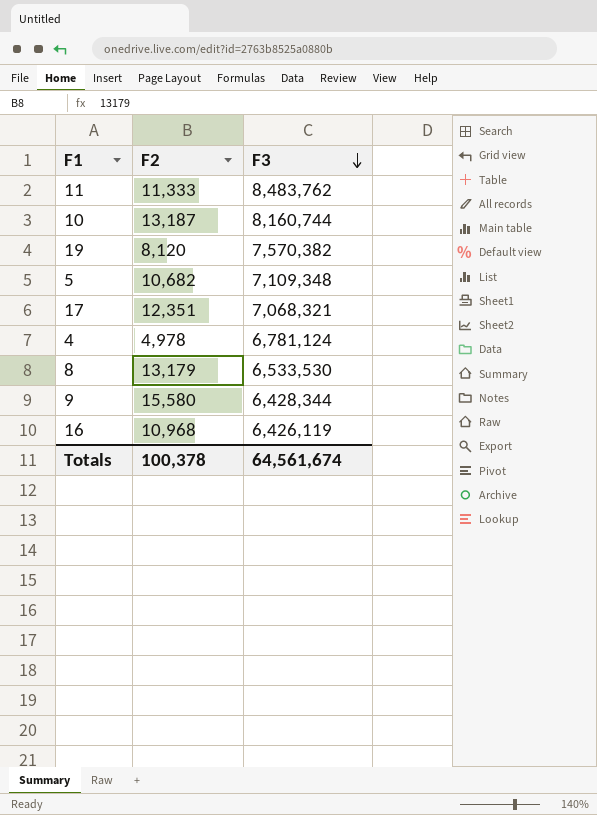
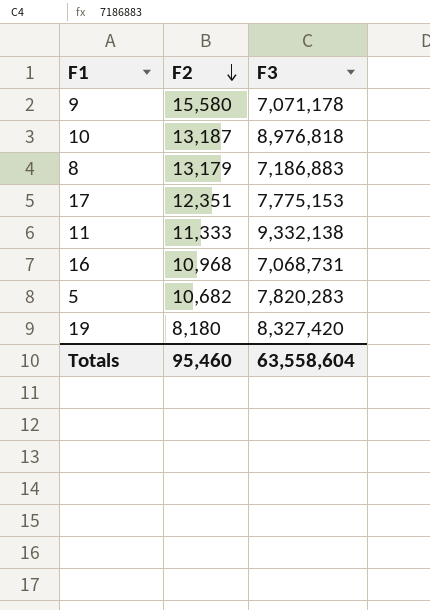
row order: F3 descending -> F2 descending
row 4: 4,978 | 6,781,124 -> none
9 | F3: 6,428,344 -> 7,071,178
10 | F3: 8,160,744 -> 8,976,818
8 | F3: 6,533,530 -> 7,186,883
17 | F3: 7,068,321 -> 7,775,153
11 | F3: 8,483,762 -> 9,332,138
16 | F3: 6,426,119 -> 7,068,731
5 | F3: 7,109,348 -> 7,820,283
19 | F2: 8,120 -> 8,180
19 | F3: 7,570,382 -> 8,327,420
Totals | F2: 100,378 -> 95,460
Totals | F3: 64,561,674 -> 63,558,604

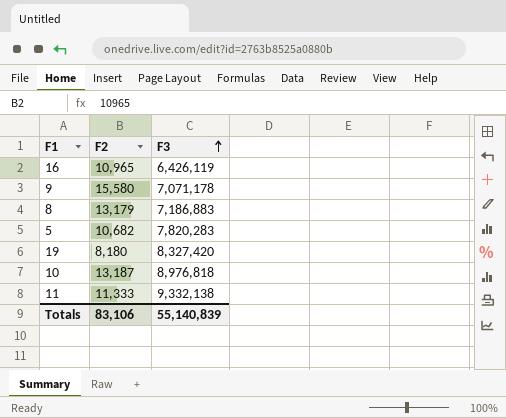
row order: F2 descending -> F3 ascending
row 17: 12,351 | 7,775,153 -> none
16 | F2: 10,968 -> 10,965
16 | F3: 7,068,731 -> 6,426,119
Totals | F2: 95,460 -> 83,106
Totals | F3: 63,558,604 -> 55,140,839

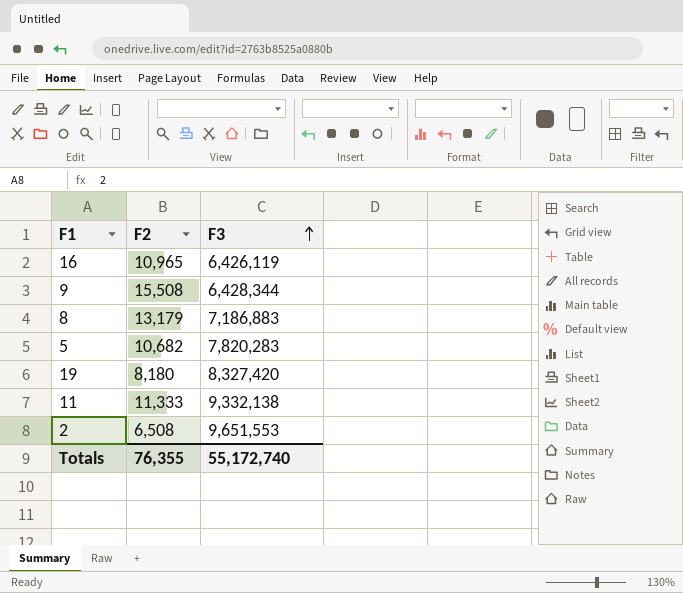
row 10: 13,187 | 8,976,818 -> none
9 | F2: 15,580 -> 15,508
9 | F3: 7,071,178 -> 6,428,344
row 2: none -> 6,508 | 9,651,553
Totals | F2: 83,106 -> 76,355
Totals | F3: 55,140,839 -> 55,172,740

